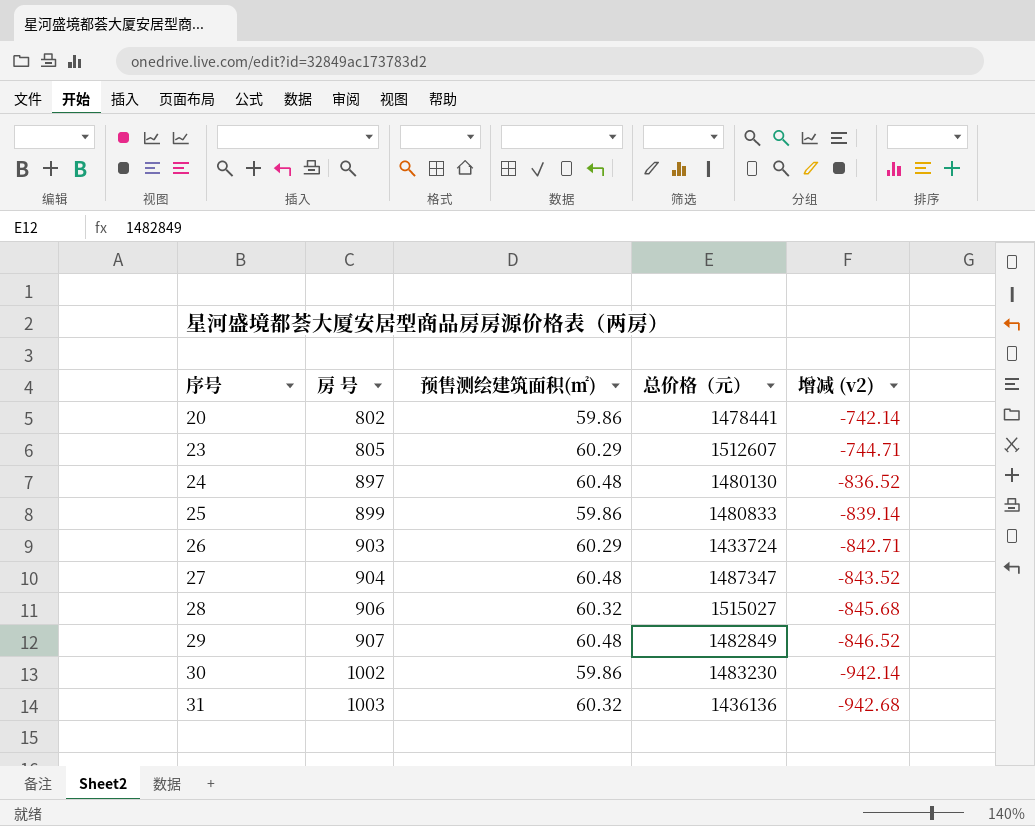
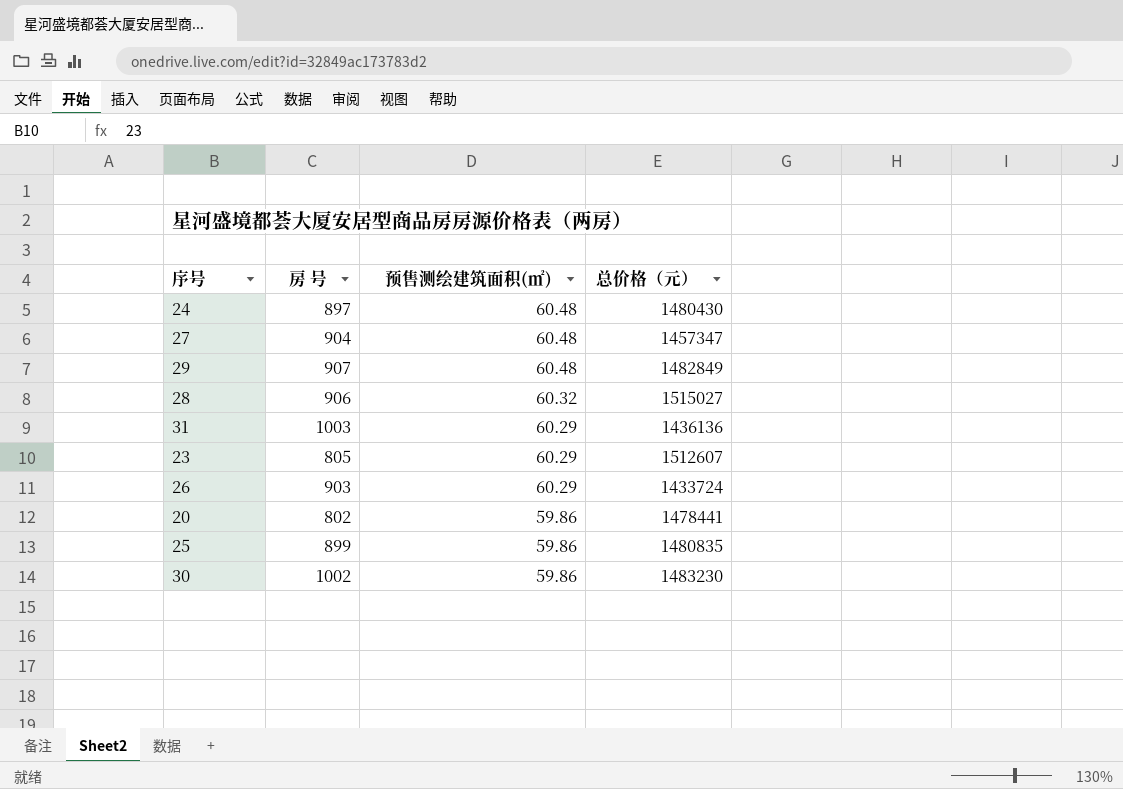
row order: 序号 ascending -> 预售测绘建筑面积(㎡) descending
column 增减 (v2) | formula: [预售测绘建筑面积(㎡)] - [房 号] -> none
24 | 总价格（元）: 1480130 -> 1480430
27 | 总价格（元）: 1487347 -> 1457347
31 | 预售测绘建筑面积(㎡): 60.32 -> 60.29
25 | 总价格（元）: 1480833 -> 1480835

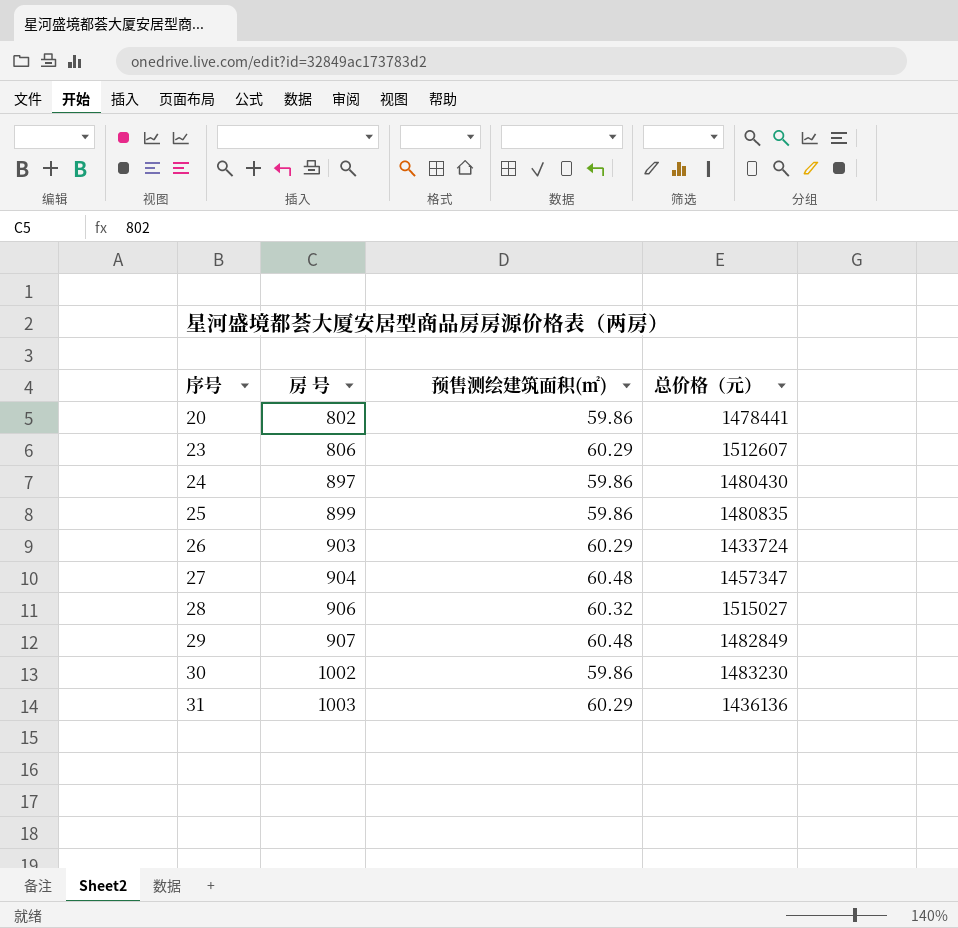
row order: 预售测绘建筑面积(㎡) descending -> 序号 ascending
23 | 房 号: 805 -> 806
24 | 预售测绘建筑面积(㎡): 60.48 -> 59.86

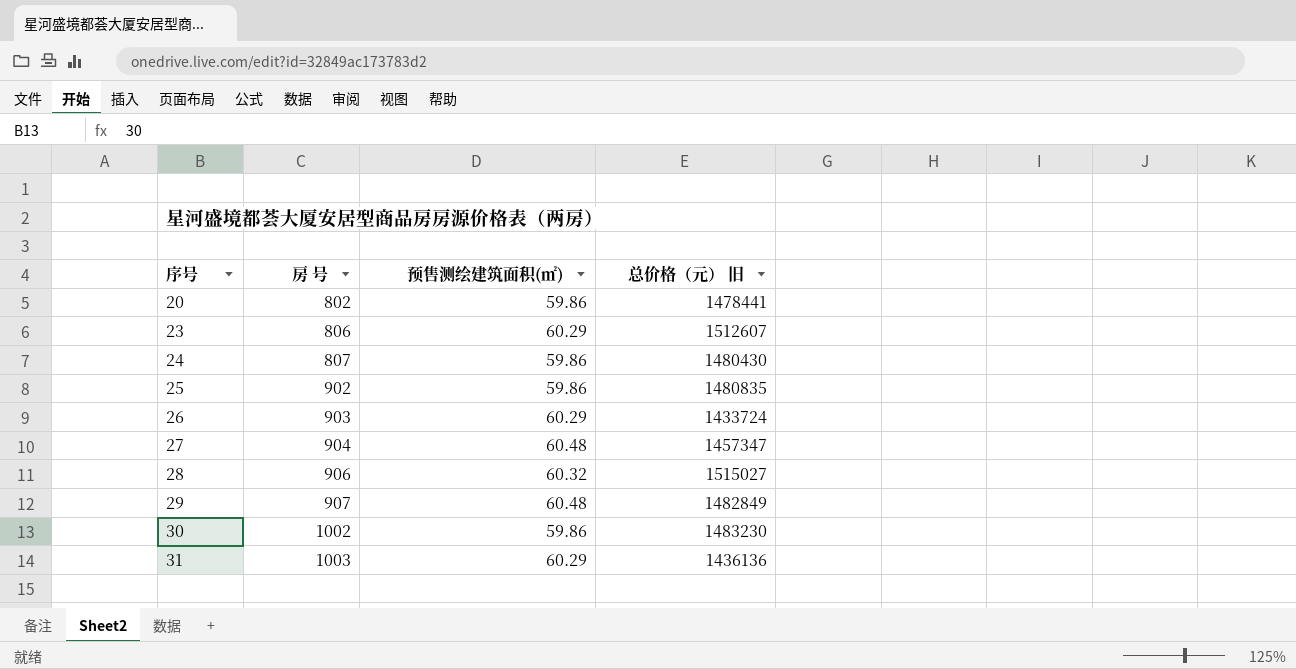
column name: 总价格（元） -> 总价格（元） 旧
24 | 房 号: 897 -> 807
25 | 房 号: 899 -> 902

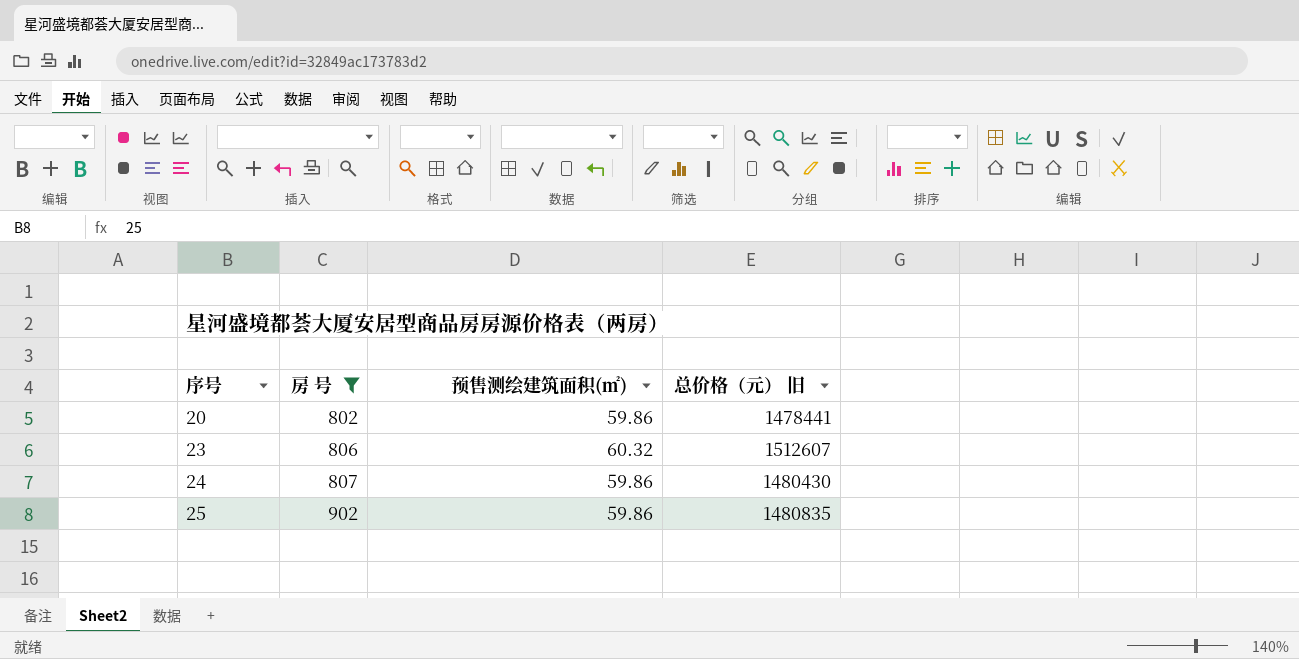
filter: none -> 房 号 <= 902
23 | 预售测绘建筑面积(㎡): 60.29 -> 60.32

